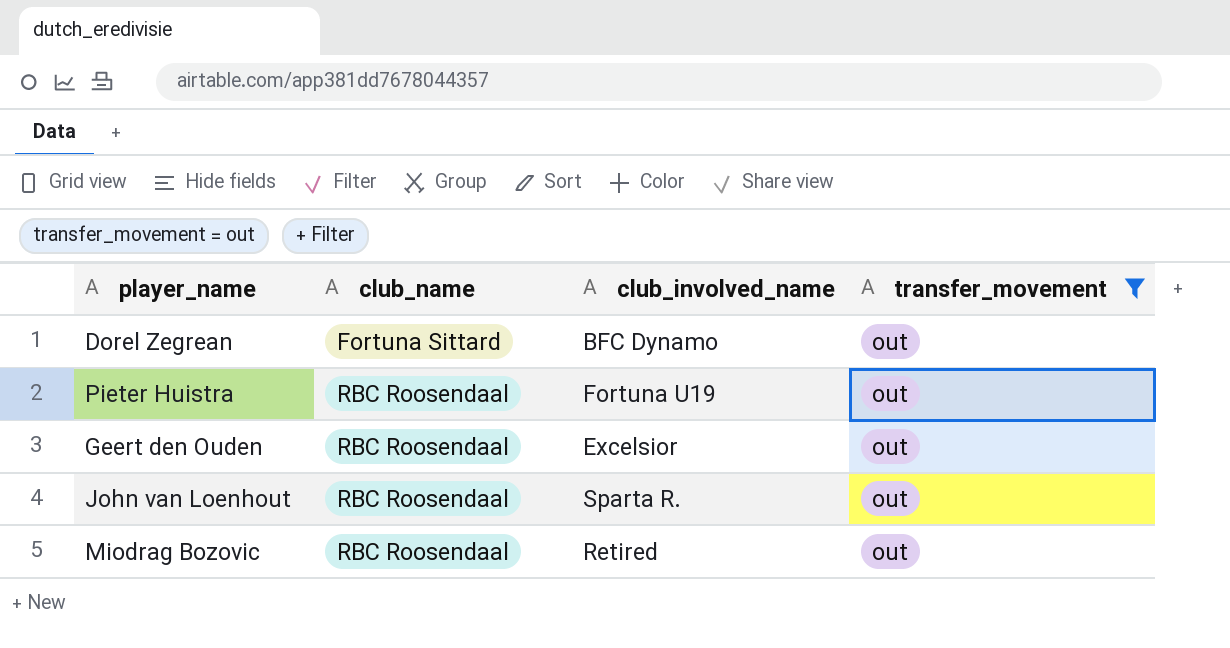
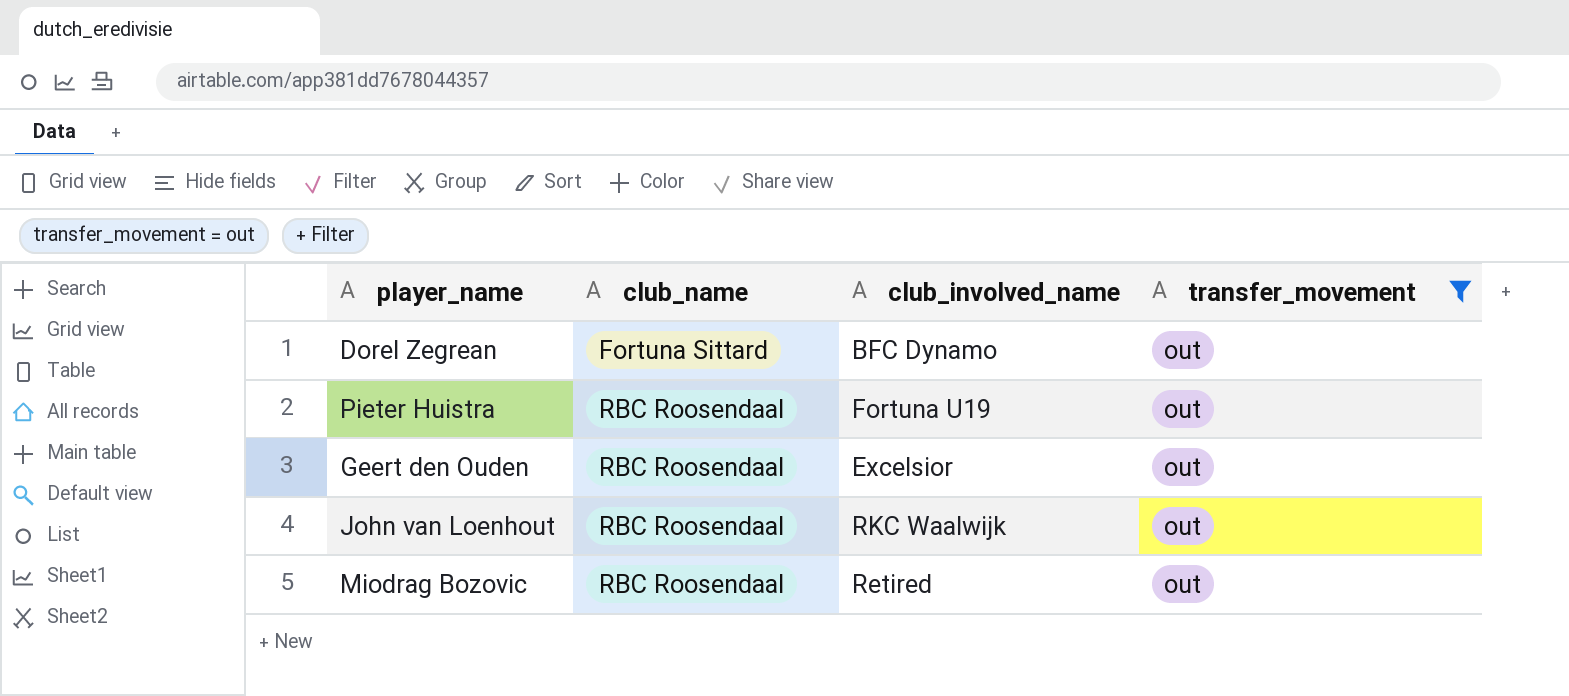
John van Loenhout | club_involved_name: Sparta R. -> RKC Waalwijk

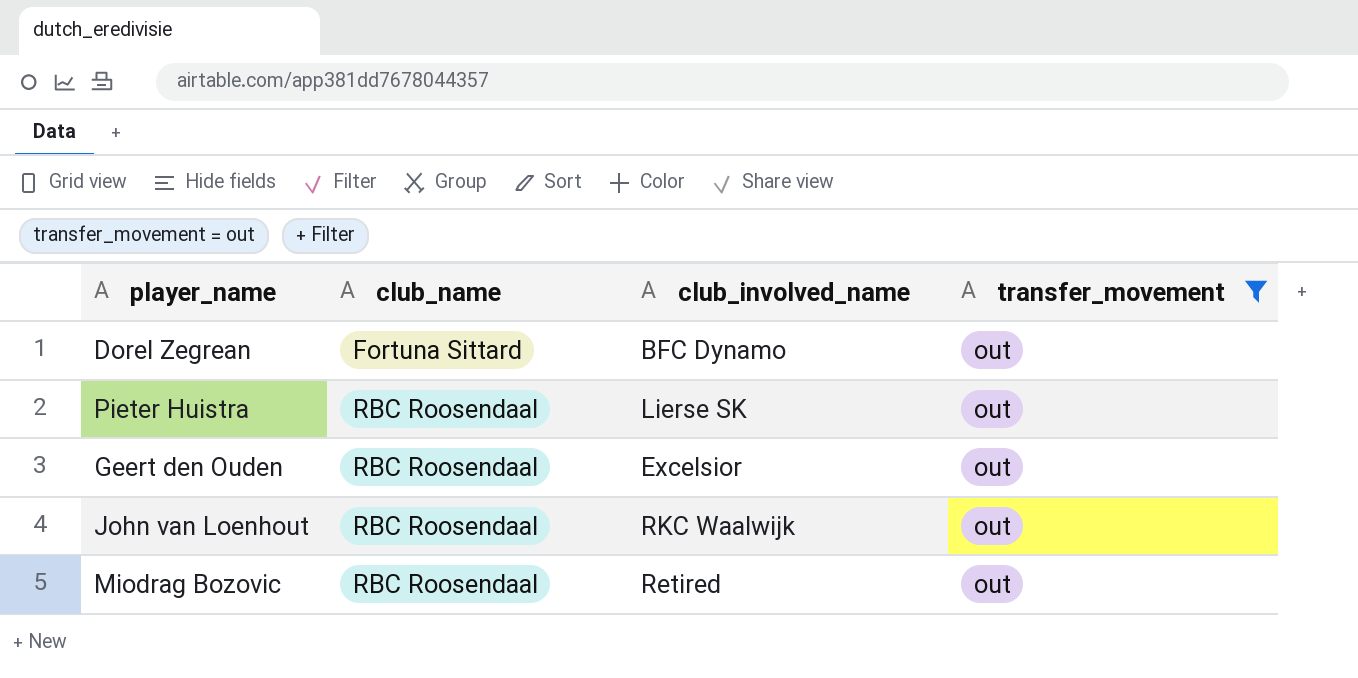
Pieter Huistra | club_involved_name: Fortuna U19 -> Lierse SK

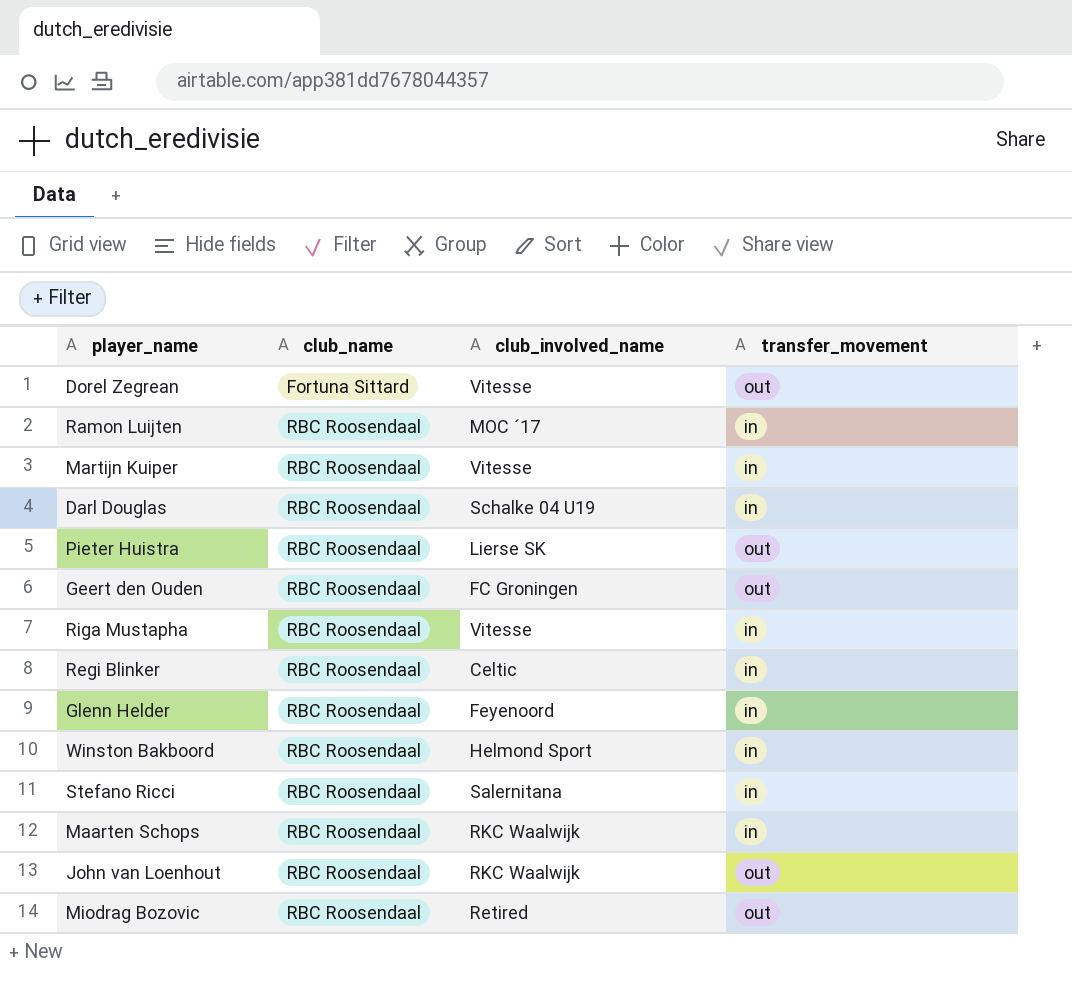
filter: transfer_movement = out -> none
Dorel Zegrean | club_involved_name: BFC Dynamo -> Vitesse
Geert den Ouden | club_involved_name: Excelsior -> FC Groningen

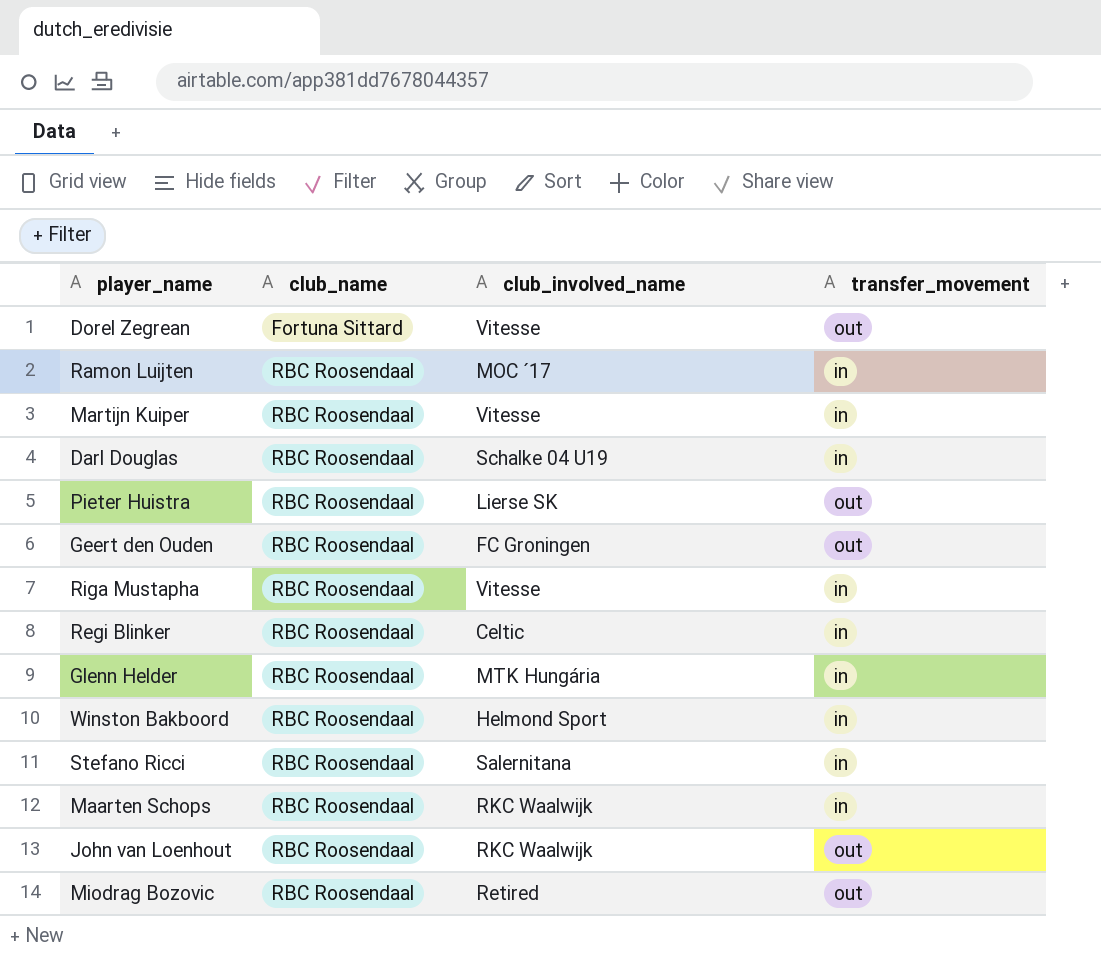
Glenn Helder | club_involved_name: Feyenoord -> MTK Hungária

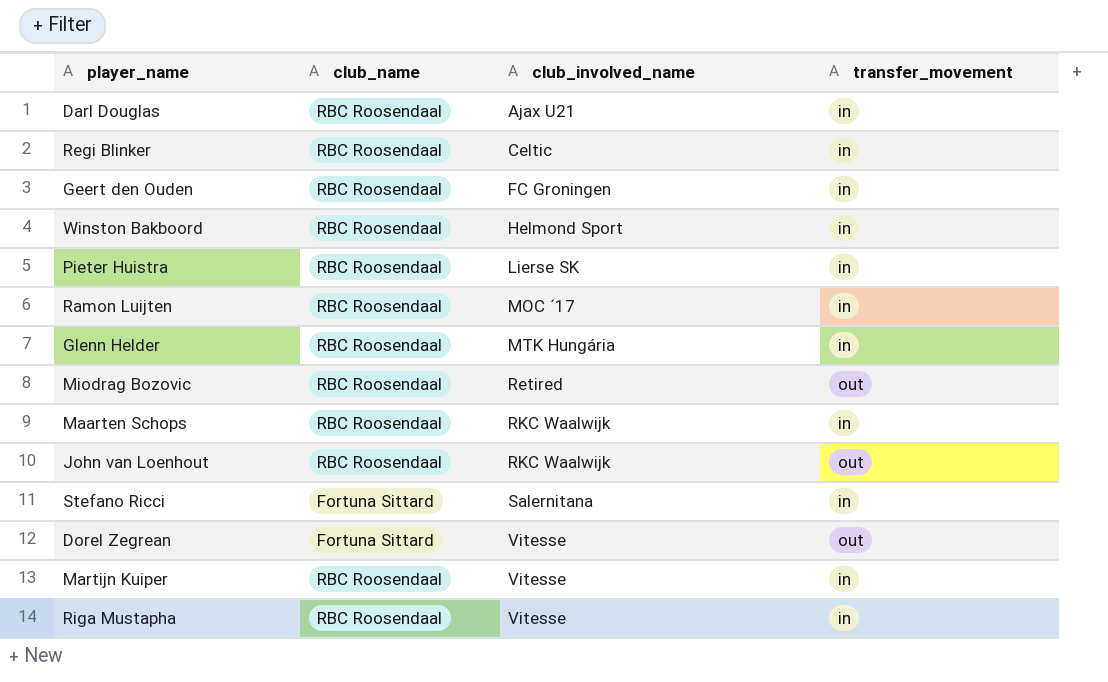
row order: club_name ascending -> club_involved_name ascending
Darl Douglas | club_involved_name: Schalke 04 U19 -> Ajax U21
Geert den Ouden | transfer_movement: out -> in
Pieter Huistra | transfer_movement: out -> in
Stefano Ricci | club_name: RBC Roosendaal -> Fortuna Sittard

